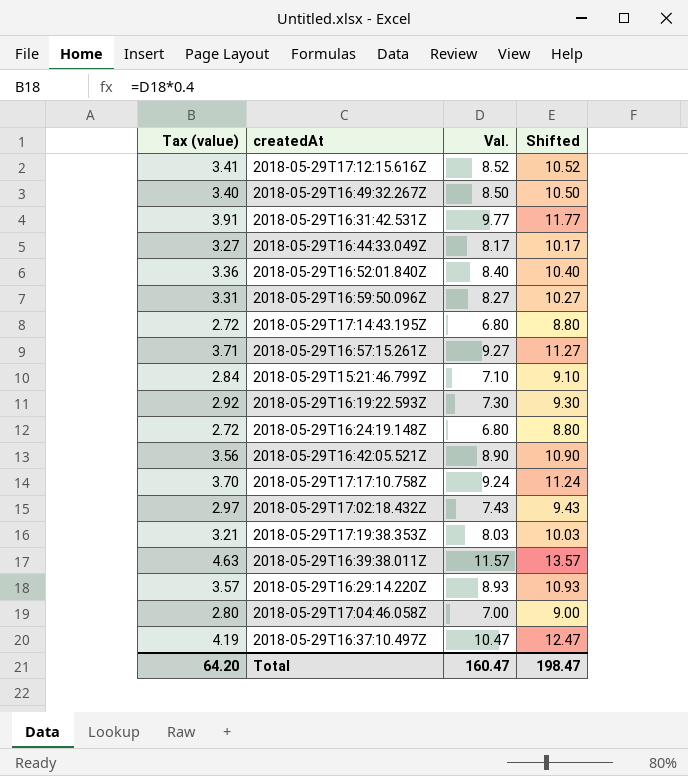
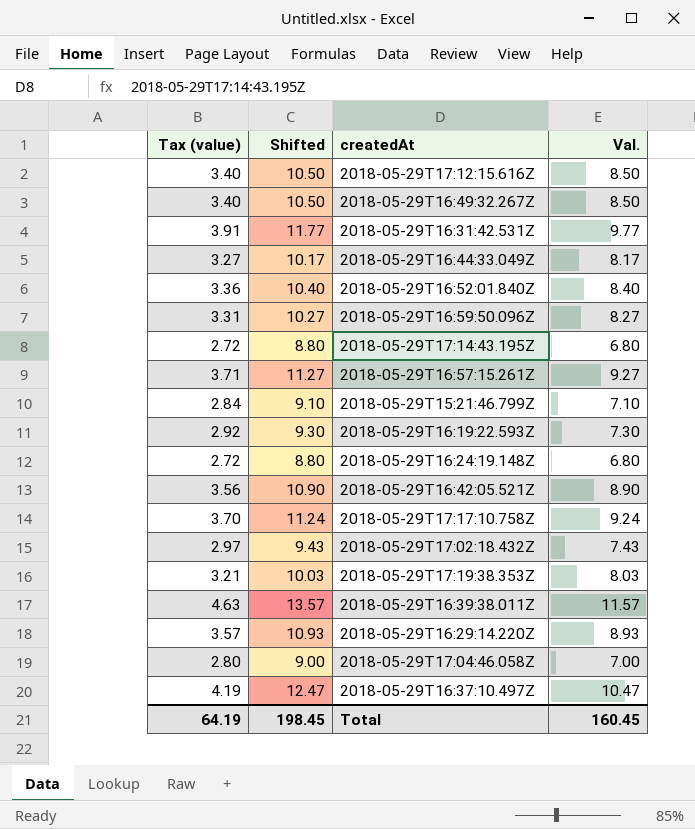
column Shifted | position: 4 -> 2
2018-05-29T17:12:15.616Z | Tax (value): 3.41 -> 3.40
2018-05-29T17:12:15.616Z | Shifted: 10.52 -> 10.50
2018-05-29T17:12:15.616Z | Val.: 8.52 -> 8.50
Total | Tax (value): 64.20 -> 64.19
Total | Shifted: 198.47 -> 198.45
Total | Val.: 160.47 -> 160.45

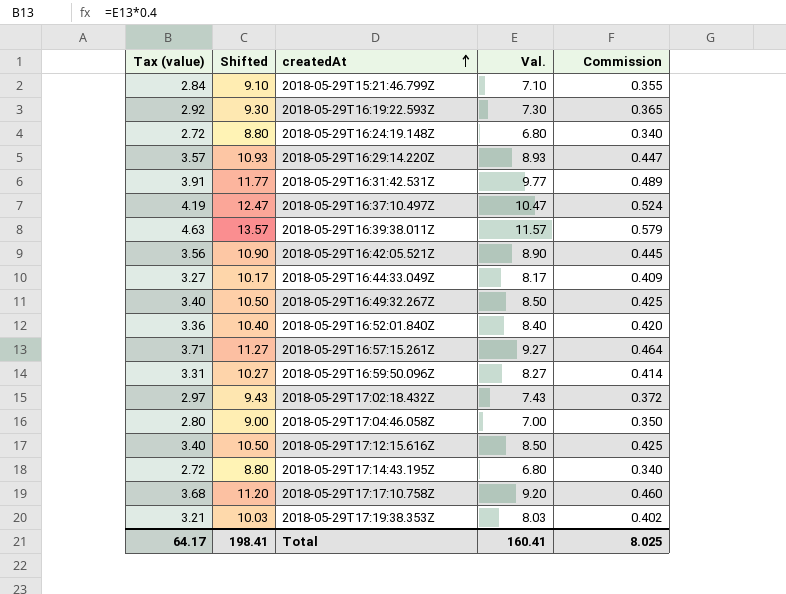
row order: none -> createdAt ascending
column Commission | formula: none -> [Val.] * 0.05
2018-05-29T17:17:10.758Z | Tax (value): 3.70 -> 3.68
2018-05-29T17:17:10.758Z | Shifted: 11.24 -> 11.20
2018-05-29T17:17:10.758Z | Val.: 9.24 -> 9.20
Total | Tax (value): 64.19 -> 64.17
Total | Shifted: 198.45 -> 198.41
Total | Val.: 160.45 -> 160.41

